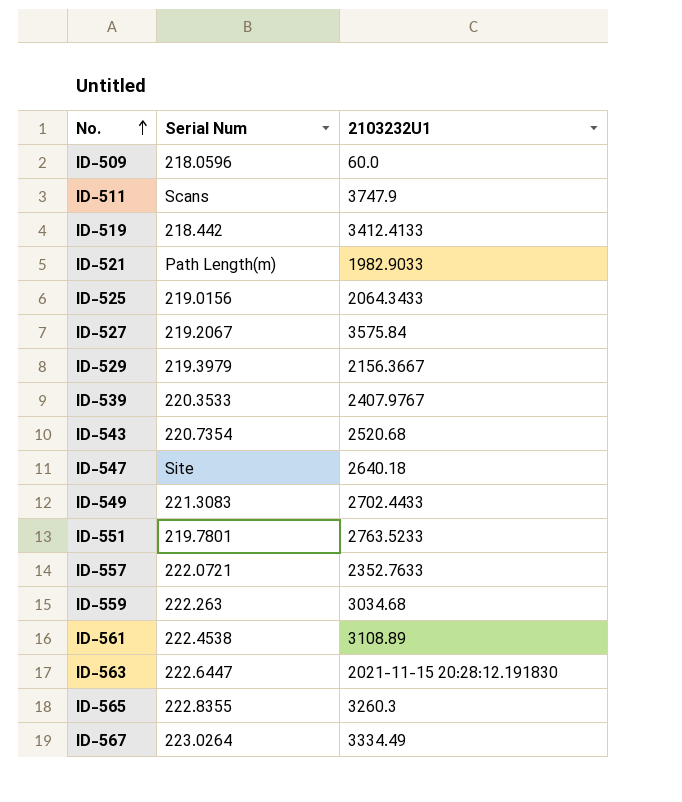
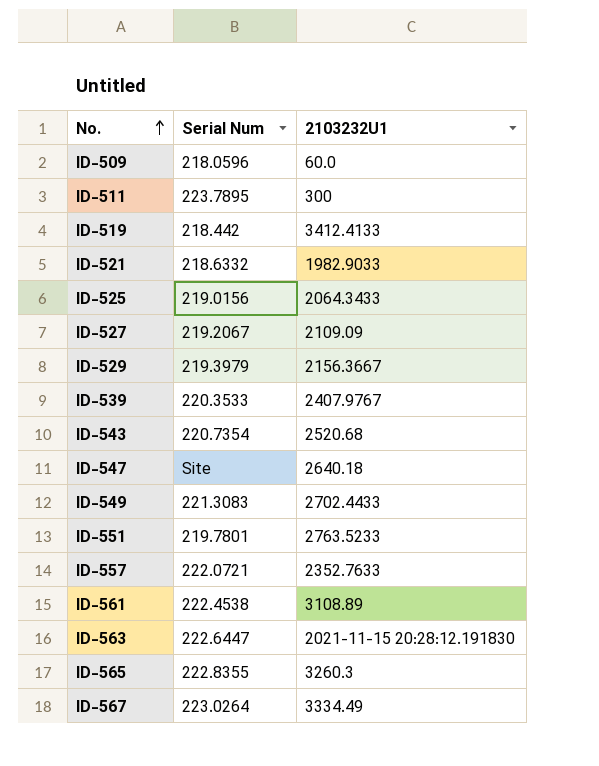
row ID-559: 222.263 | 3034.68 -> none
ID-511 | Serial Num: Scans -> 223.7895
ID-511 | 2103232U1: 3747.9 -> 300
ID-521 | Serial Num: Path Length(m) -> 218.6332
ID-527 | 2103232U1: 3575.84 -> 2109.09

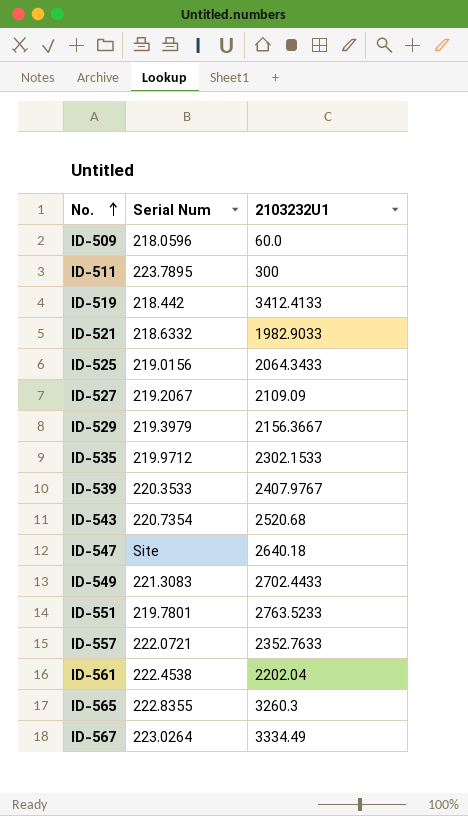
row ID-563: 222.6447 | 2021-11-15 20:28:12.191830 -> none
row ID-535: none -> 219.9712 | 2302.1533
ID-561 | 2103232U1: 3108.89 -> 2202.04

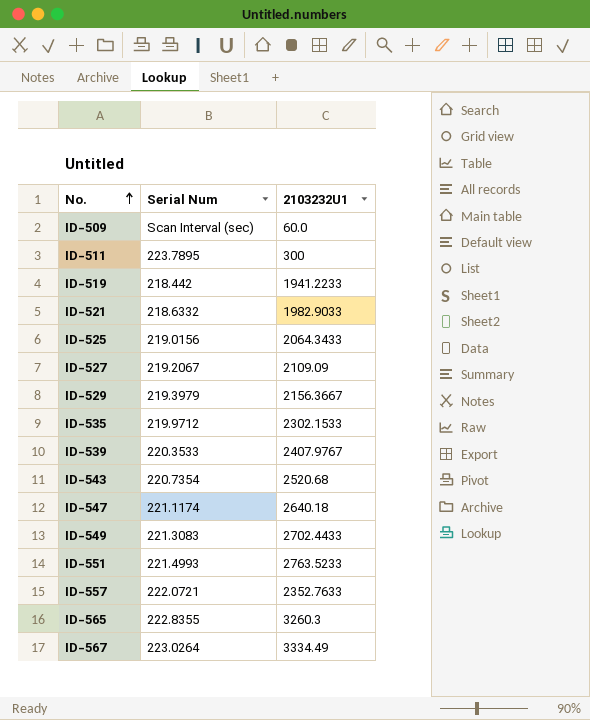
row ID-561: 222.4538 | 2202.04 -> none
ID-509 | Serial Num: 218.0596 -> Scan Interval (sec)
ID-519 | 2103232U1: 3412.4133 -> 1941.2233
ID-547 | Serial Num: Site -> 221.1174
ID-551 | Serial Num: 219.7801 -> 221.4993

